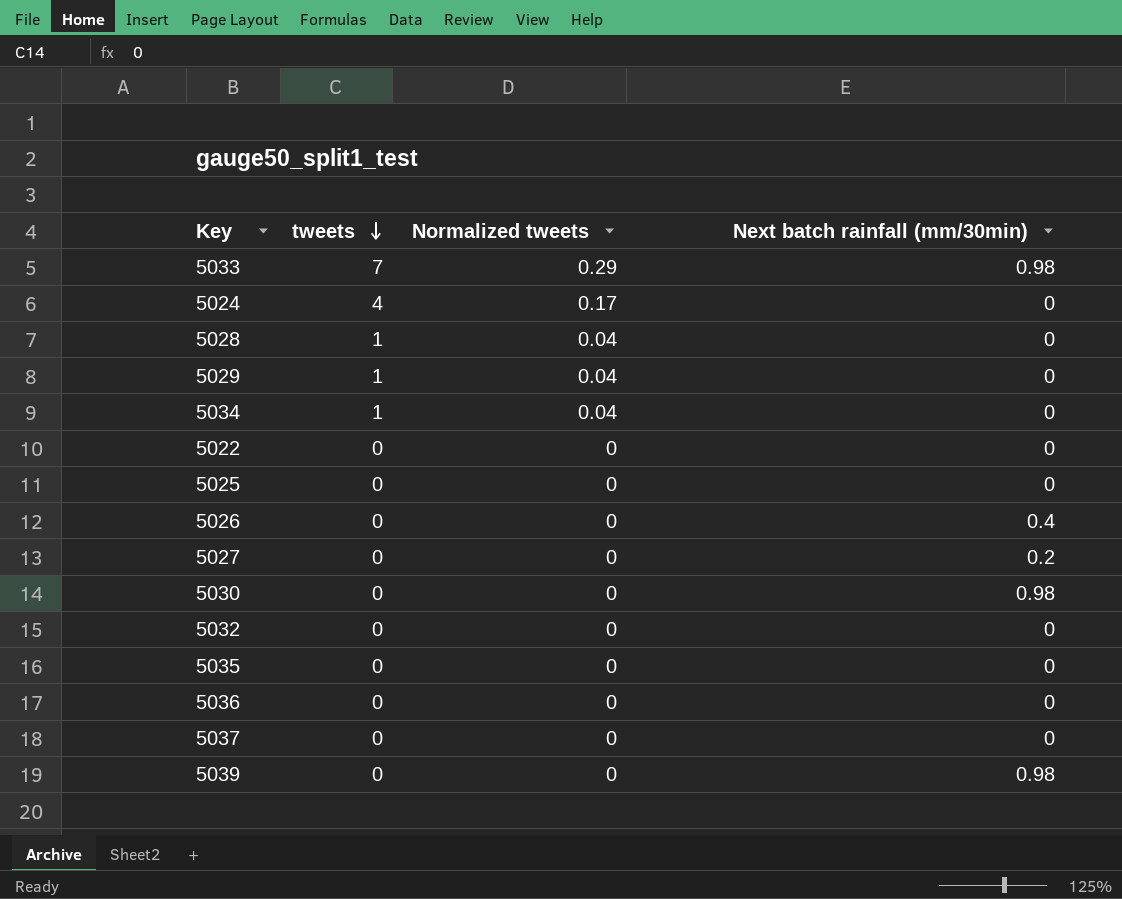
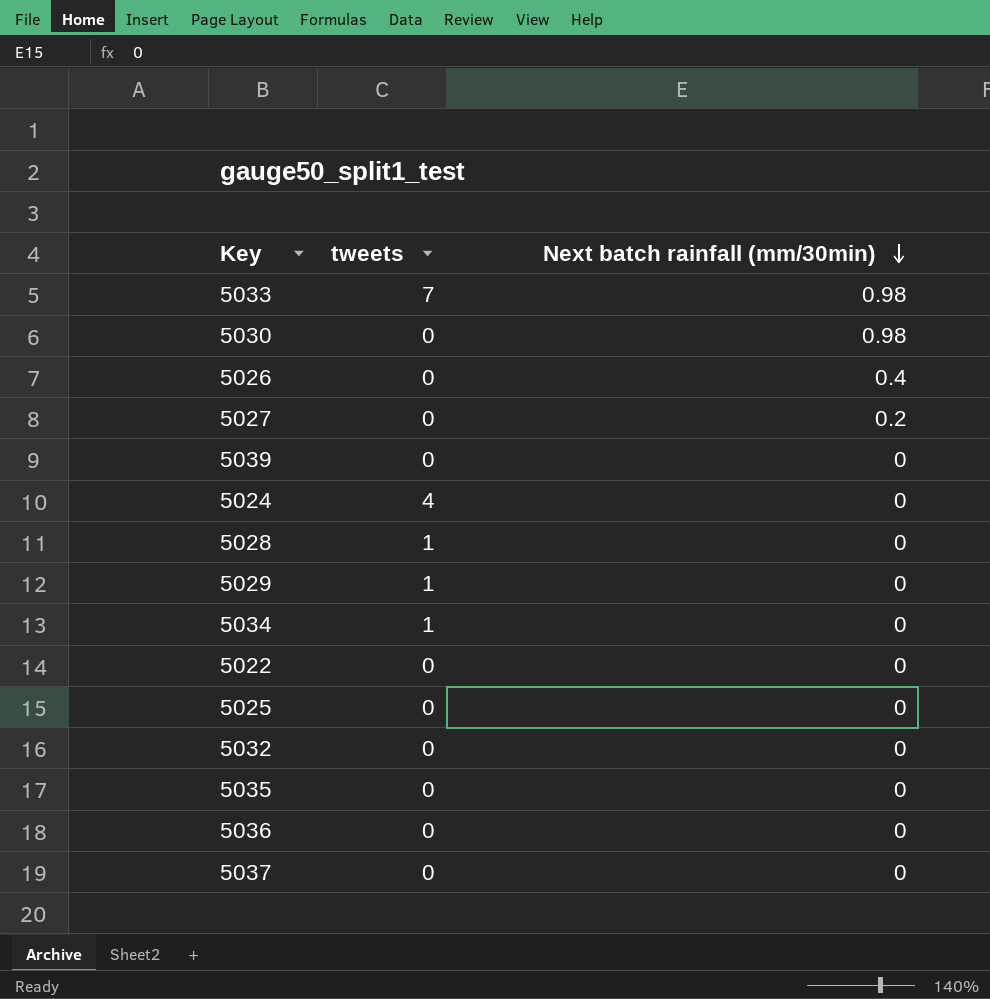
row order: tweets descending -> Next batch rainfall (mm/30min) descending
column Normalized tweets | position: 3 -> none
5039 | Next batch rainfall (mm/30min): 0.98 -> 0

